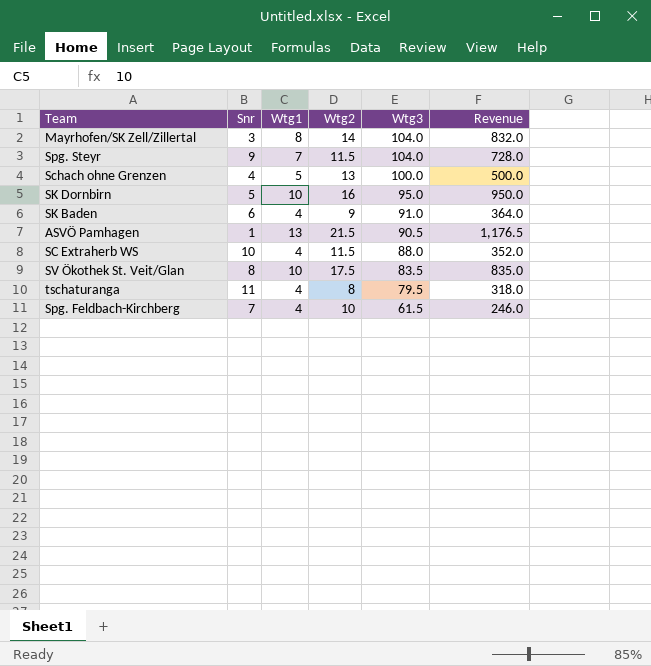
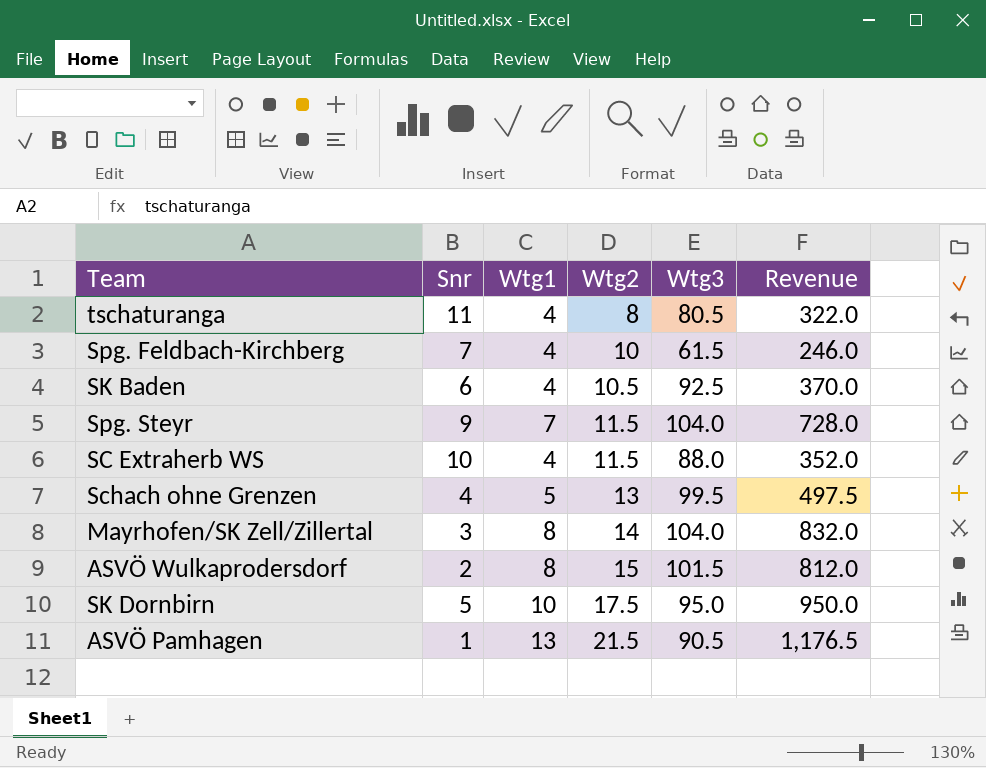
row order: Wtg3 descending -> Wtg2 ascending
row SV Ökothek St. Veit/Glan: 8 | 10 | 17.5 | 83.5 | 835.0 -> none
tschaturanga | Wtg3: 79.5 -> 80.5
tschaturanga | Revenue: 318.0 -> 322.0
SK Baden | Wtg2: 9 -> 10.5
SK Baden | Wtg3: 91.0 -> 92.5
SK Baden | Revenue: 364.0 -> 370.0
Schach ohne Grenzen | Wtg3: 100.0 -> 99.5
Schach ohne Grenzen | Revenue: 500.0 -> 497.5
row ASVÖ Wulkaprodersdorf: none -> 2 | 8 | 15 | 101.5 | 812.0
SK Dornbirn | Wtg2: 16 -> 17.5

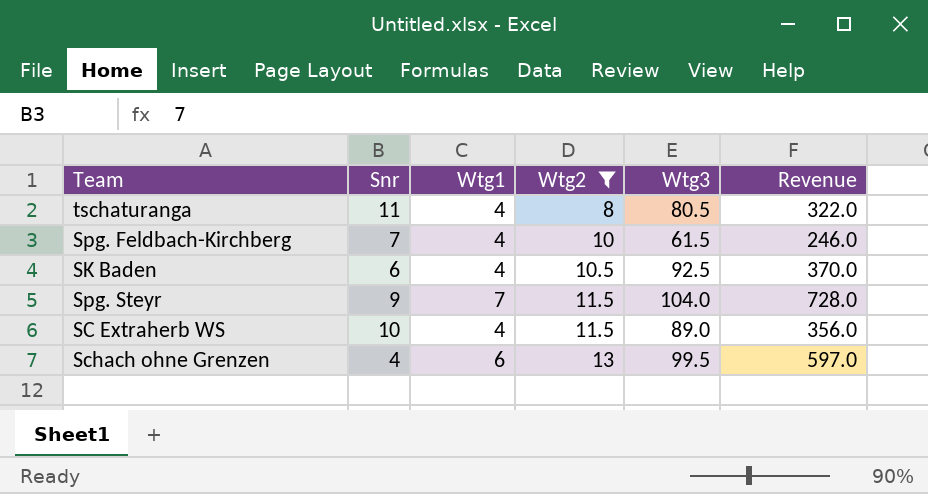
filter: none -> Wtg2 <= 13
SC Extraherb WS | Wtg3: 88.0 -> 89.0
SC Extraherb WS | Revenue: 352.0 -> 356.0
Schach ohne Grenzen | Wtg1: 5 -> 6
Schach ohne Grenzen | Revenue: 497.5 -> 597.0

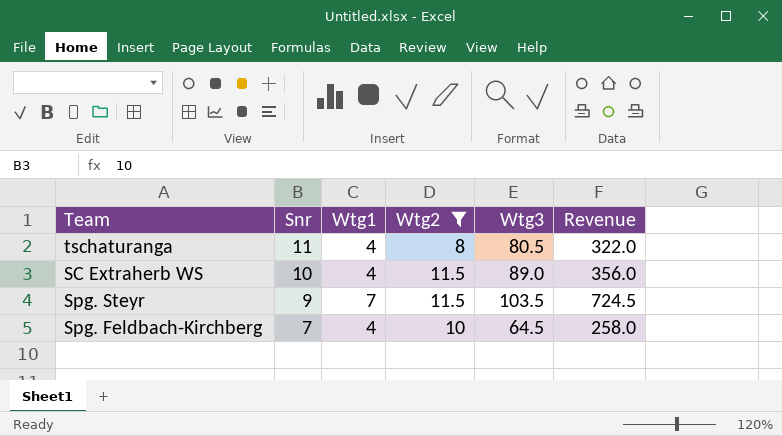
row order: Wtg2 ascending -> Snr descending
row SK Baden: 6 | 4 | 10.5 | 92.5 | 370.0 -> none
row Schach ohne Grenzen: 4 | 6 | 13 | 99.5 | 597.0 -> none
Spg. Steyr | Wtg3: 104.0 -> 103.5
Spg. Steyr | Revenue: 728.0 -> 724.5
Spg. Feldbach-Kirchberg | Wtg3: 61.5 -> 64.5
Spg. Feldbach-Kirchberg | Revenue: 246.0 -> 258.0

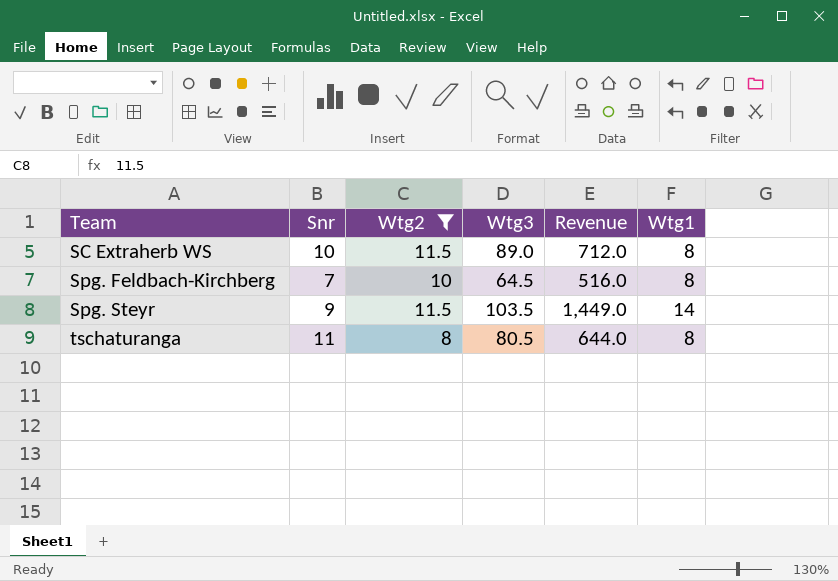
row order: Snr descending -> Team ascending
column Wtg1 | position: 3 -> 6
SC Extraherb WS | Revenue: 356.0 -> 712.0
SC Extraherb WS | Wtg1: 4 -> 8
Spg. Feldbach-Kirchberg | Revenue: 258.0 -> 516.0
Spg. Feldbach-Kirchberg | Wtg1: 4 -> 8
Spg. Steyr | Revenue: 724.5 -> 1,449.0
Spg. Steyr | Wtg1: 7 -> 14
tschaturanga | Revenue: 322.0 -> 644.0
tschaturanga | Wtg1: 4 -> 8

